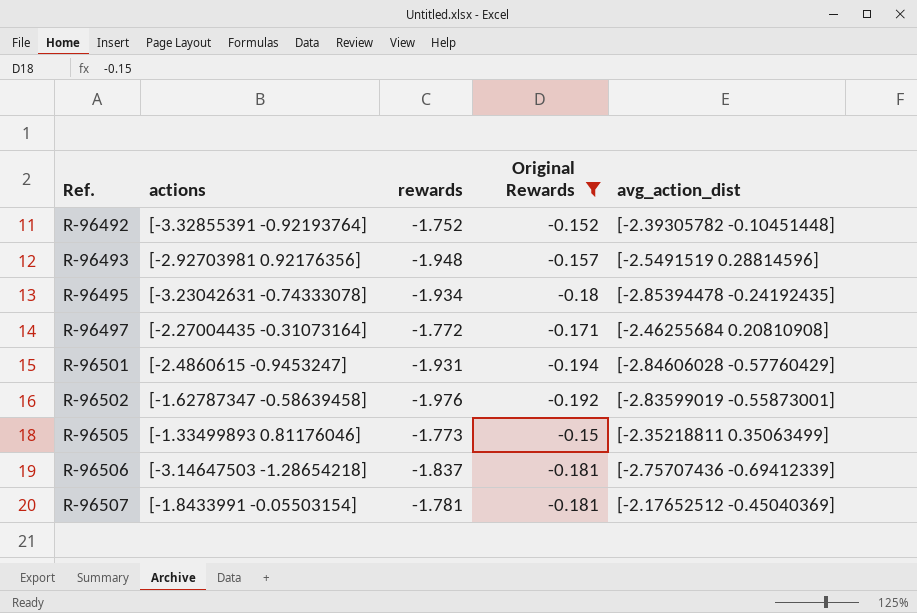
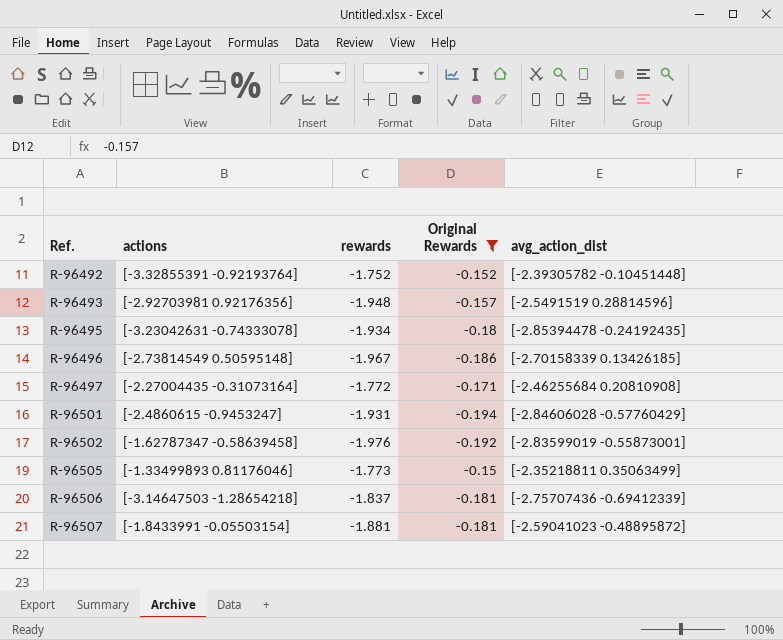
row R-96496: none -> [-2.73814549 0.50595148] | -1.967 | -0.186 | [-2.70158339 0.13426185]
R-96507 | rewards: -1.781 -> -1.881
R-96507 | avg_action_dist: [-2.17652512 -0.45040369] -> [-2.59041023 -0.48895872]

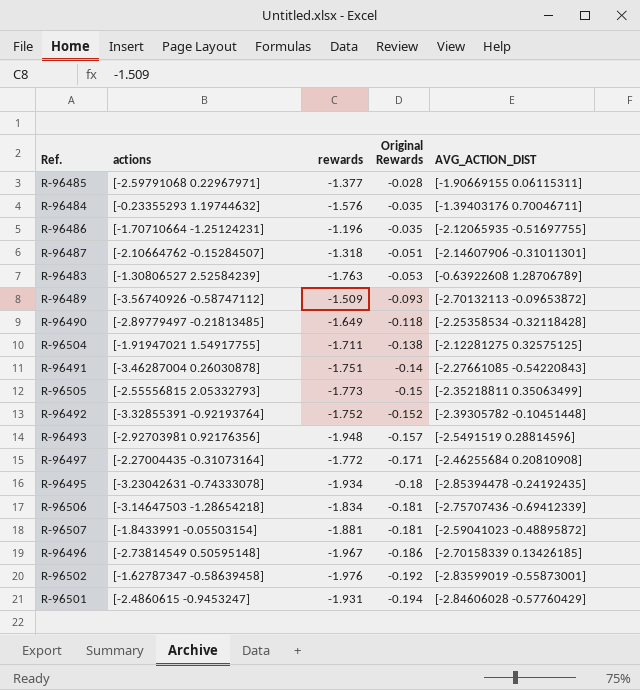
filter: Original Rewards <= -0.15 -> none
row order: Ref. ascending -> Original Rewards descending
column name: avg_action_dist -> AVG_ACTION_DIST
R-96505 | actions: [-1.33499893 0.81176046] -> [-2.55556815 2.05332793]
R-96506 | rewards: -1.837 -> -1.834

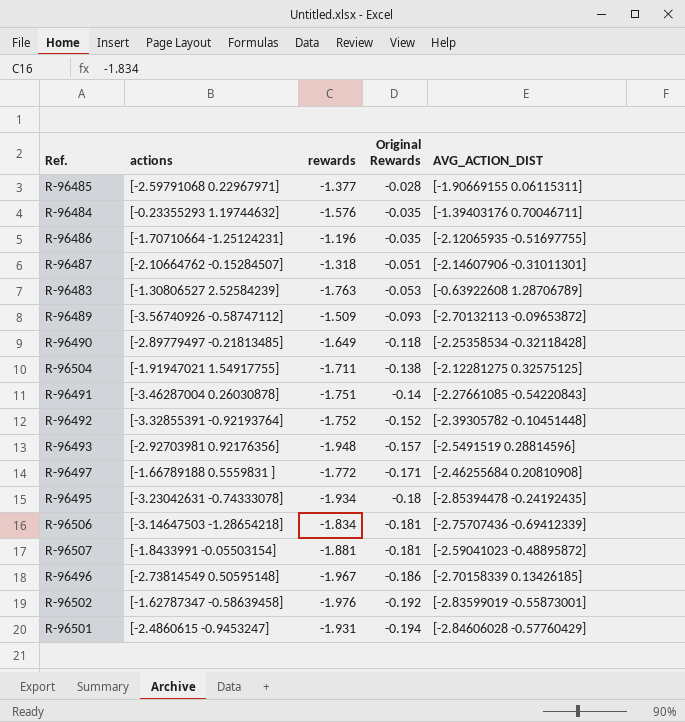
row R-96505: [-2.55556815 2.05332793] | -1.773 | -0.15 | [-2.35218811 0.35063499] -> none
R-96497 | actions: [-2.27004435 -0.31073164] -> [-1.66789188 0.5559831 ]

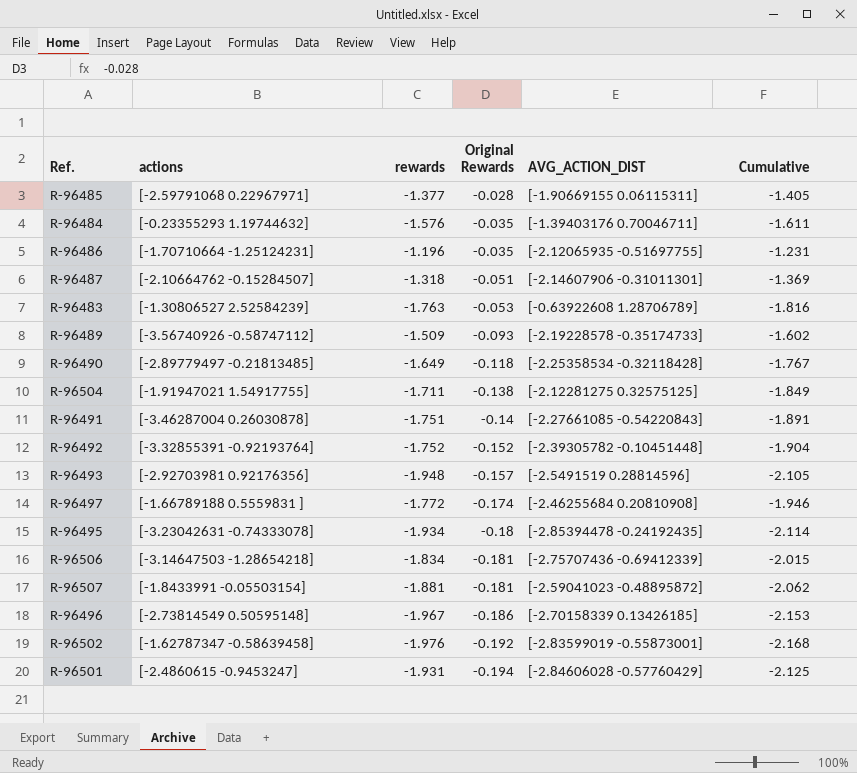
column Cumulative | formula: none -> [rewards] + [Original Rewards]
R-96489 | AVG_ACTION_DIST: [-2.70132113 -0.09653872] -> [-2.19228578 -0.35174733]
R-96497 | Original Rewards: -0.171 -> -0.174

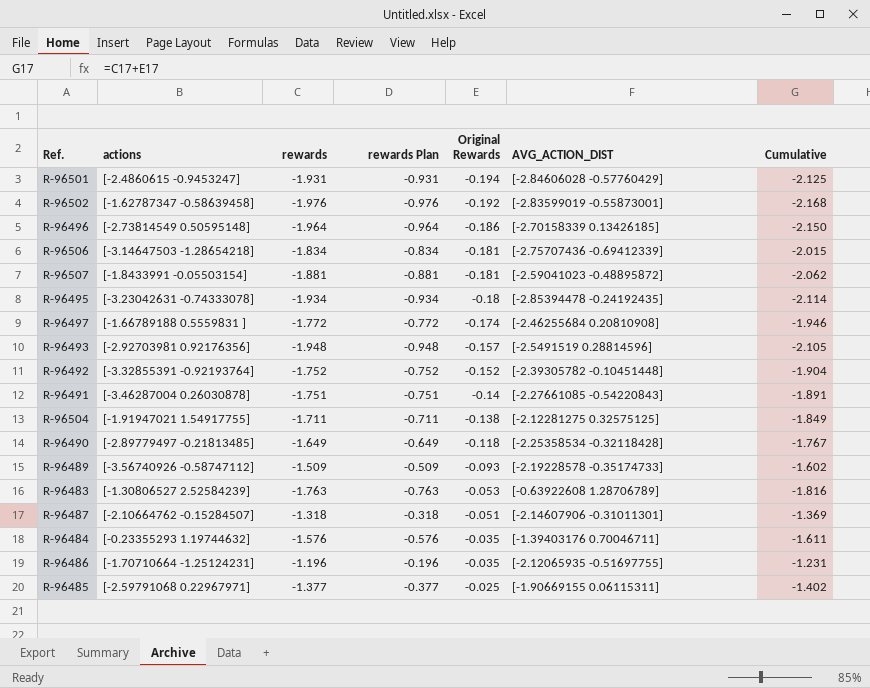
row order: Original Rewards descending -> Original Rewards ascending
column rewards Plan | formula: none -> [rewards] + 1
R-96496 | rewards: -1.967 -> -1.964
R-96496 | Cumulative: -2.153 -> -2.150
R-96485 | Original Rewards: -0.028 -> -0.025
R-96485 | Cumulative: -1.405 -> -1.402

